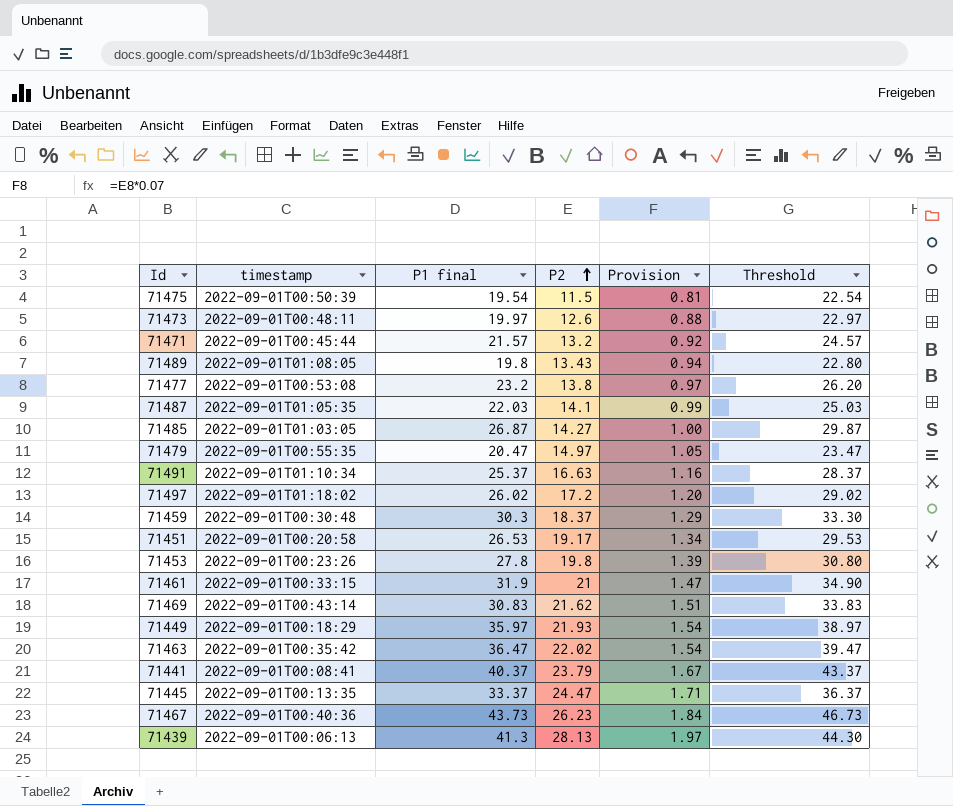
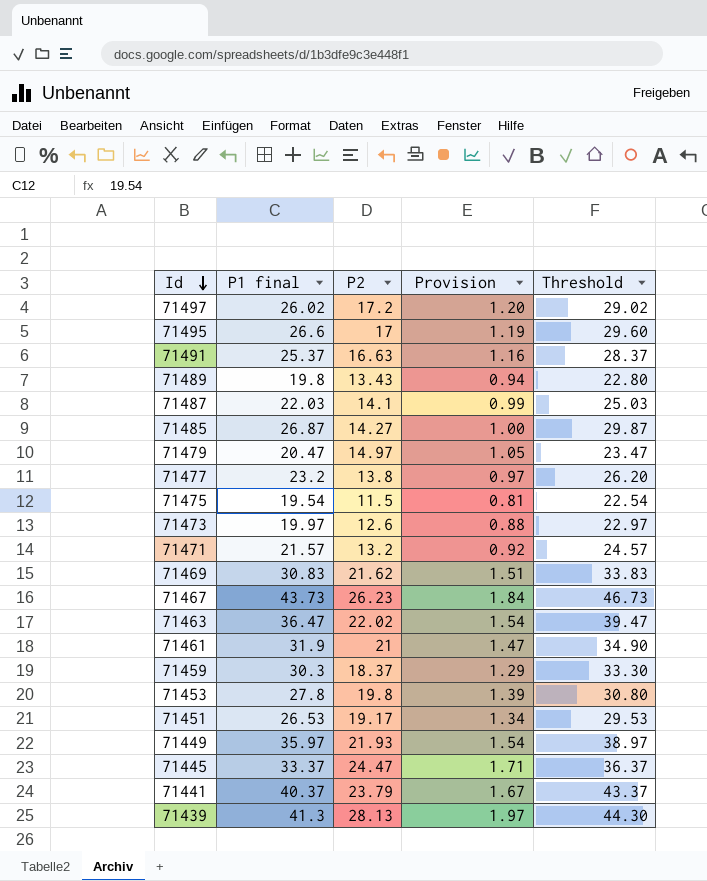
row order: P2 ascending -> Id descending
column timestamp | position: 2 -> none
row 71495: none -> 26.6 | 17 | 1.19 | 29.60

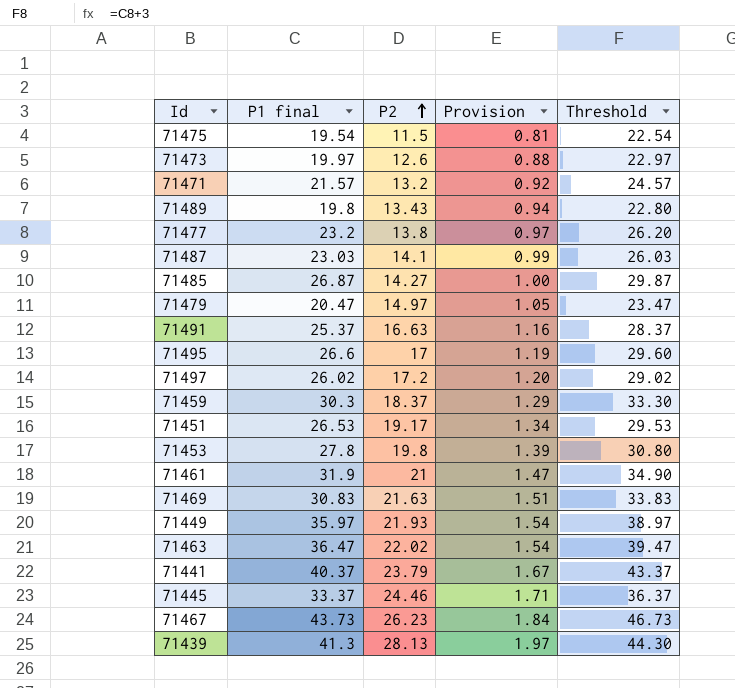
row order: Id descending -> P2 ascending
71487 | P1 final: 22.03 -> 23.03
71487 | Threshold: 25.03 -> 26.03
71469 | P2: 21.62 -> 21.63
71445 | P2: 24.47 -> 24.46

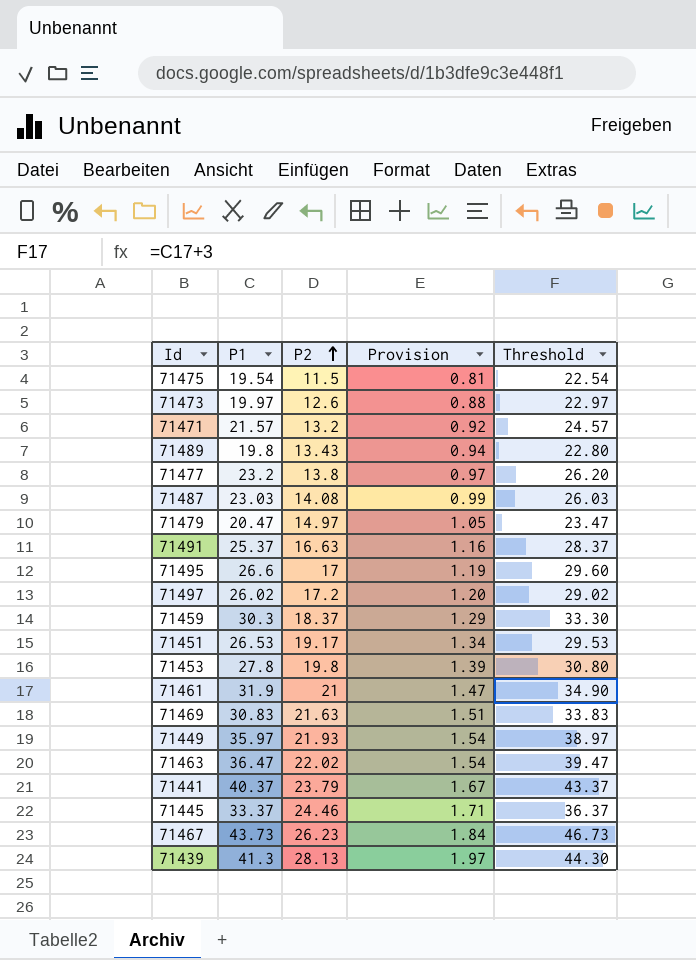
column name: P1 final -> P1
row 71485: 26.87 | 14.27 | 1.00 | 29.87 -> none
71487 | P2: 14.1 -> 14.08

